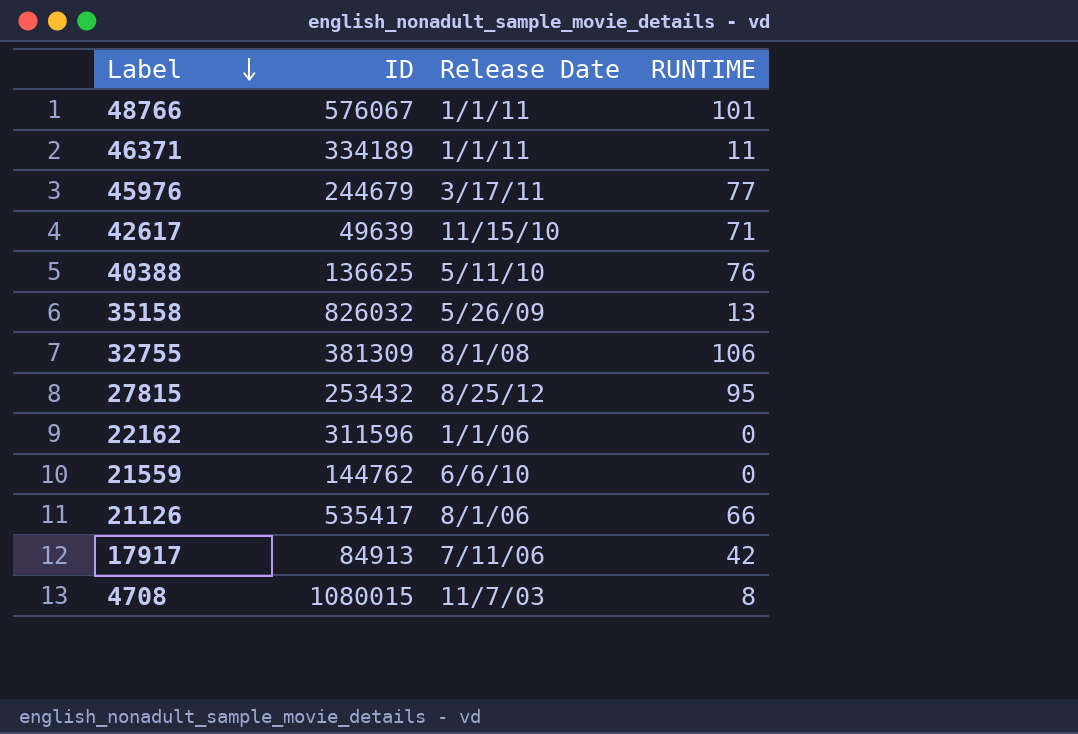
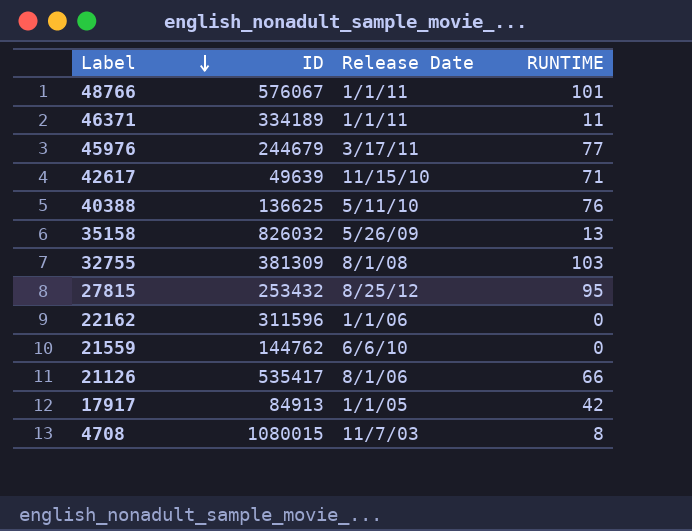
32755 | RUNTIME: 106 -> 103
17917 | Release Date: 7/11/06 -> 1/1/05

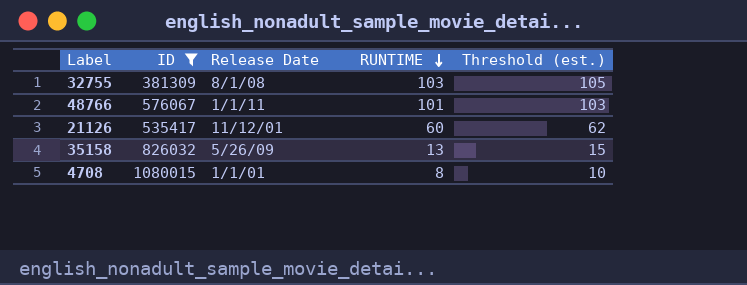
filter: none -> ID >= 381309
row order: Label descending -> RUNTIME descending
column Threshold (est.) | formula: none -> [RUNTIME] + 2
21126 | Release Date: 8/1/06 -> 11/12/01
21126 | RUNTIME: 66 -> 60
4708 | Release Date: 11/7/03 -> 1/1/01

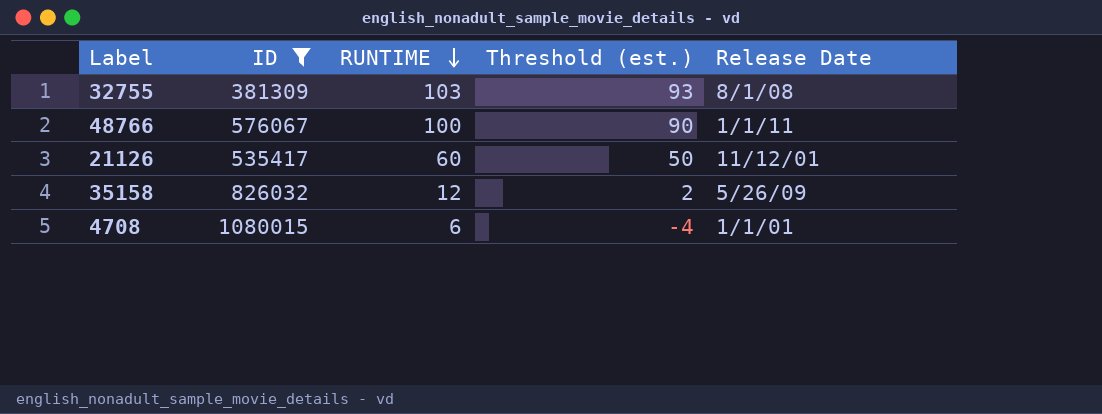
column Threshold (est.) | formula: [RUNTIME] + 2 -> [RUNTIME] - 10
column Release Date | position: 3 -> 5
48766 | RUNTIME: 101 -> 100
35158 | RUNTIME: 13 -> 12
4708 | RUNTIME: 8 -> 6

